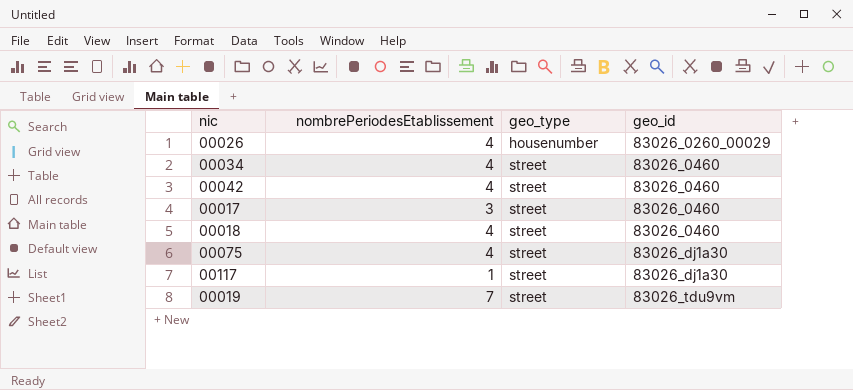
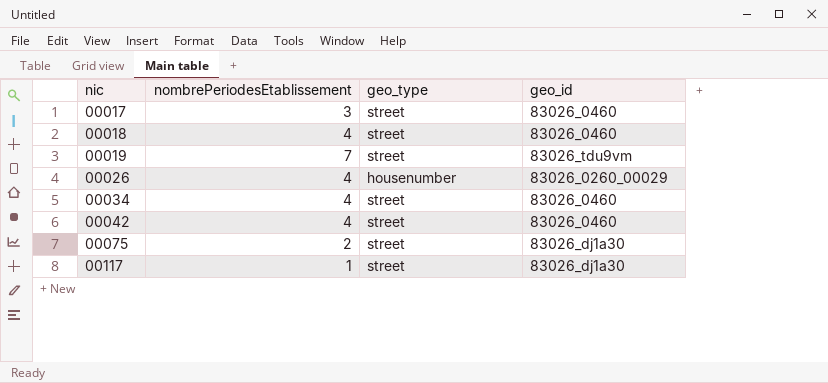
row order: geo_type ascending -> nic ascending
00075 | nombrePeriodesEtablissement: 4 -> 2

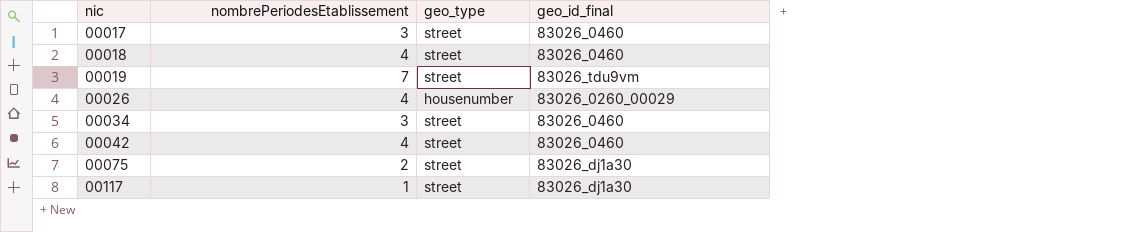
column name: geo_id -> geo_id_final
00034 | nombrePeriodesEtablissement: 4 -> 3

